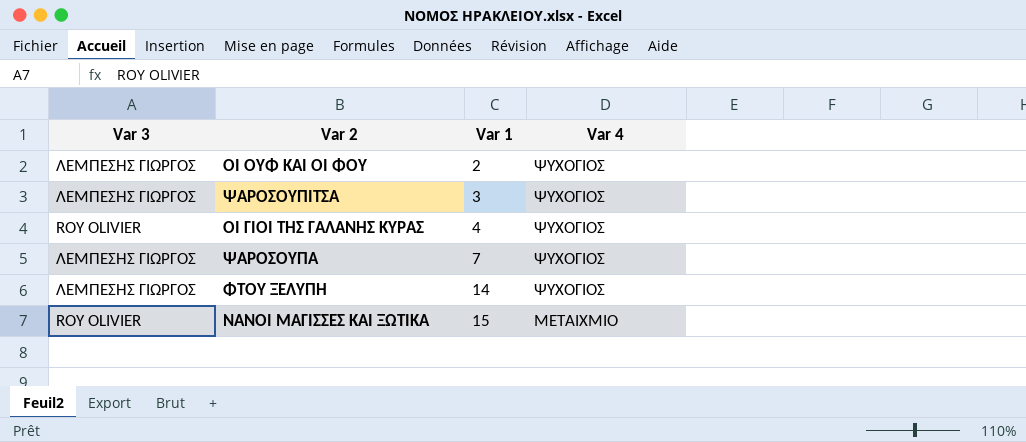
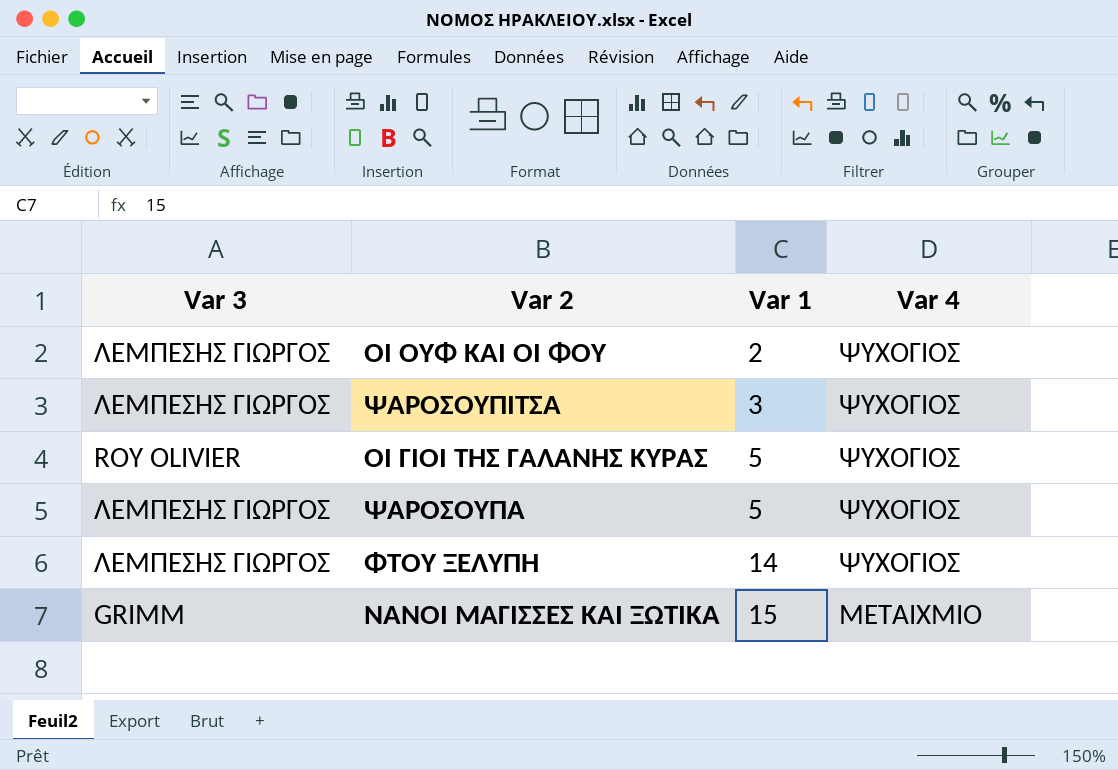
ΟΙ ΓΙΟΙ ΤΗΣ ΓΑΛΑΝΗΣ ΚΥΡΑΣ | Var 1: 4 -> 5
ΨΑΡΟΣΟΥΠΑ | Var 1: 7 -> 5
ΝΑΝΟΙ ΜΑΓΙΣΣΕΣ ΚΑΙ ΞΩΤΙΚΑ | Var 3: ROY OLIVIER -> GRIMM

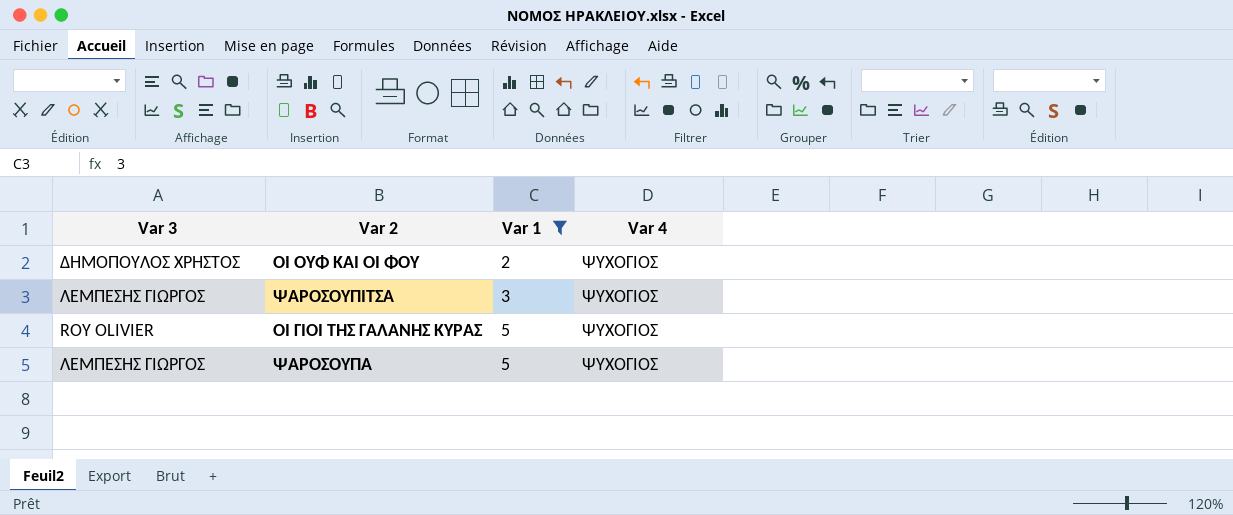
filter: none -> Var 1 <= 5
ΟΙ ΟΥΦ ΚΑΙ ΟΙ ΦΟΥ | Var 3: ΛΕΜΠΕΣΗΣ ΓΙΩΡΓΟΣ -> ΔΗΜΟΠΟΥΛΟΣ ΧΡΗΣΤΟΣ

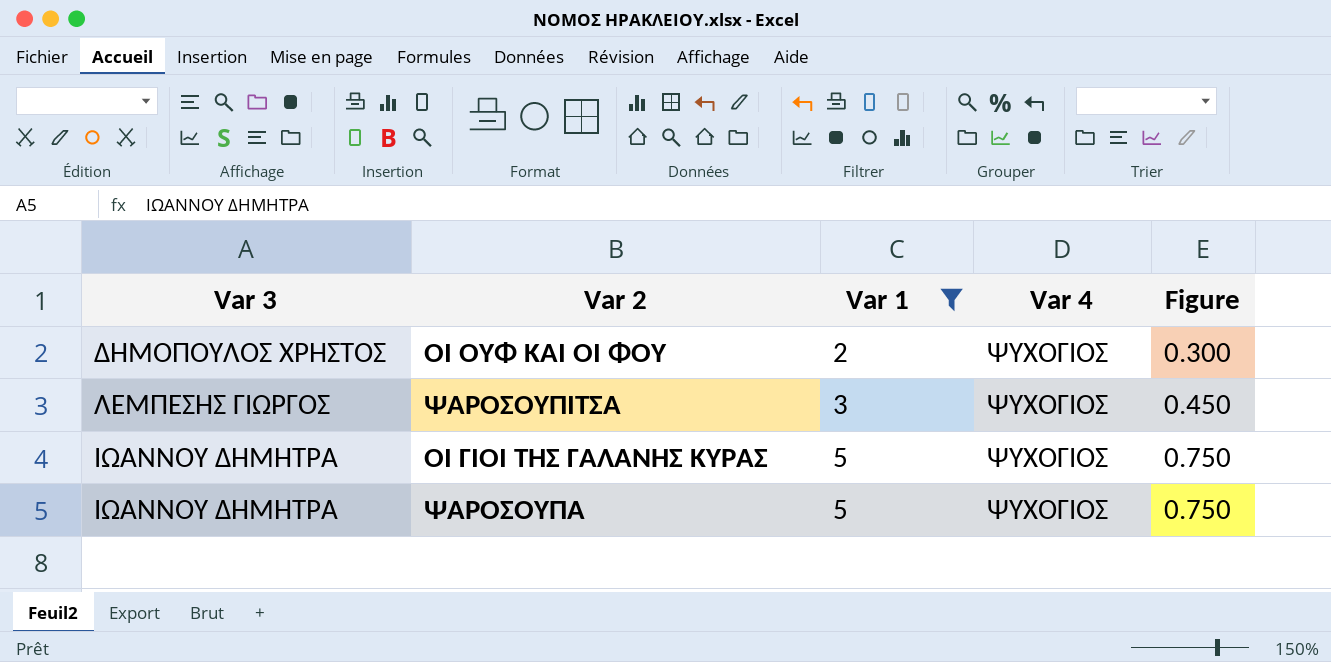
column Figure | formula: none -> [Var 1] * 0.15
ΟΙ ΓΙΟΙ ΤΗΣ ΓΑΛΑΝΗΣ ΚΥΡΑΣ | Var 3: ROY OLIVIER -> ΙΩΑΝΝΟΥ ΔΗΜΗΤΡΑ
ΨΑΡΟΣΟΥΠΑ | Var 3: ΛΕΜΠΕΣΗΣ ΓΙΩΡΓΟΣ -> ΙΩΑΝΝΟΥ ΔΗΜΗΤΡΑ

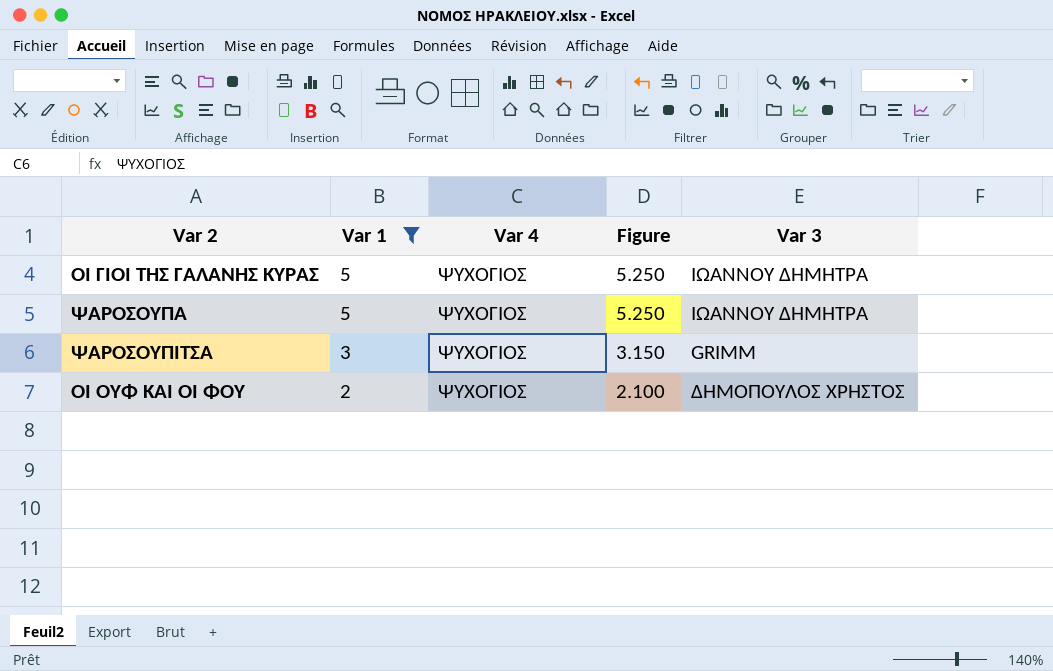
row order: Var 1 ascending -> Var 1 descending
column Figure | formula: [Var 1] * 0.15 -> [Var 1] * 1.05
column Var 3 | position: 1 -> 5
ΨΑΡΟΣΟΥΠΙΤΣΑ | Var 3: ΛΕΜΠΕΣΗΣ ΓΙΩΡΓΟΣ -> GRIMM

